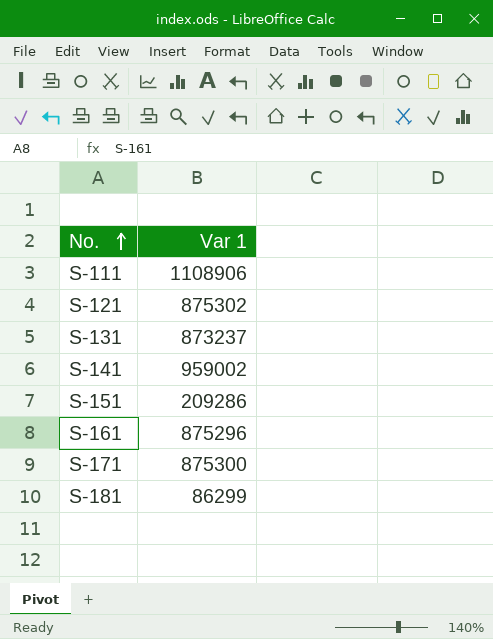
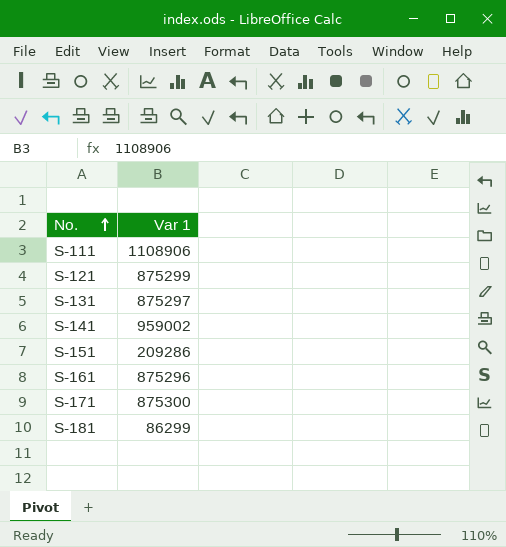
S-121 | Var 1: 875302 -> 875299
S-131 | Var 1: 873237 -> 875297

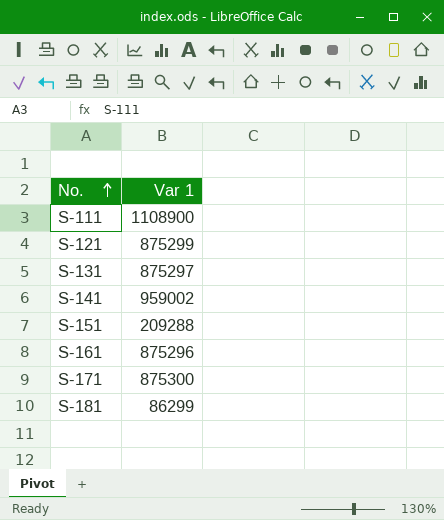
S-111 | Var 1: 1108906 -> 1108900
S-151 | Var 1: 209286 -> 209288

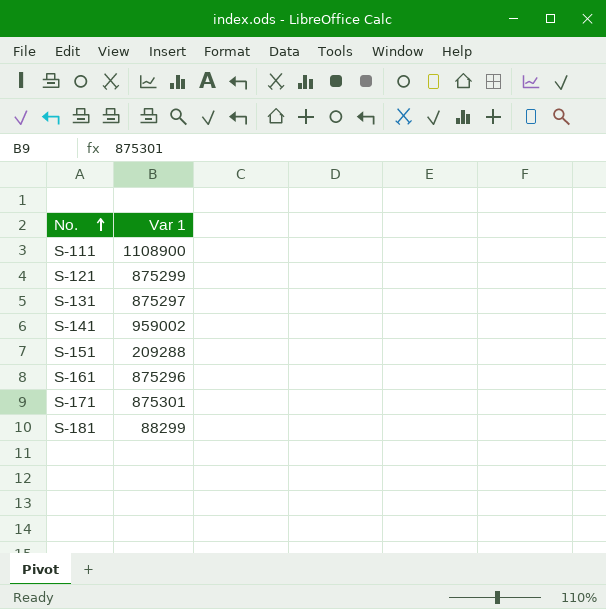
S-171 | Var 1: 875300 -> 875301
S-181 | Var 1: 86299 -> 88299

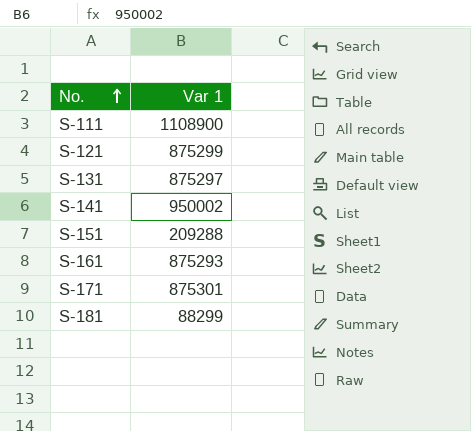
S-141 | Var 1: 959002 -> 950002
S-161 | Var 1: 875296 -> 875293

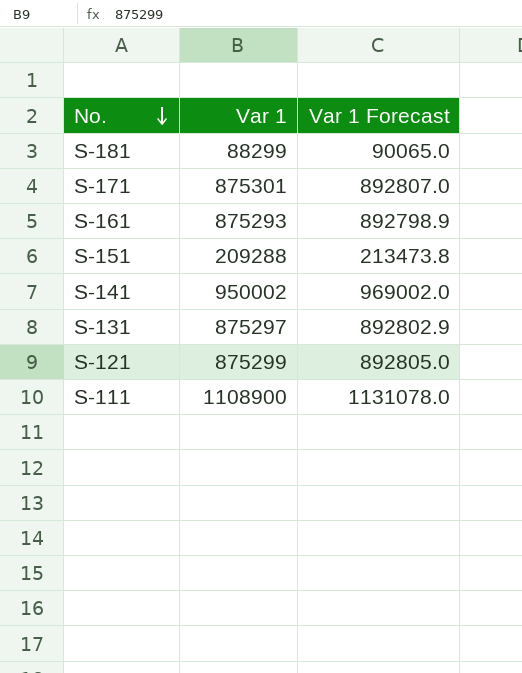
row order: No. ascending -> No. descending
column Var 1 Forecast | formula: none -> [Var 1] * 1.02

